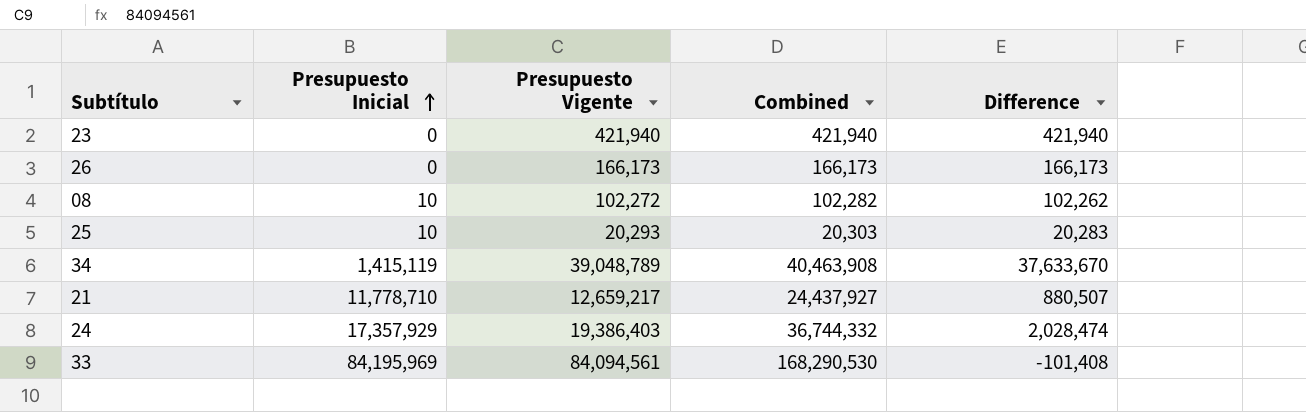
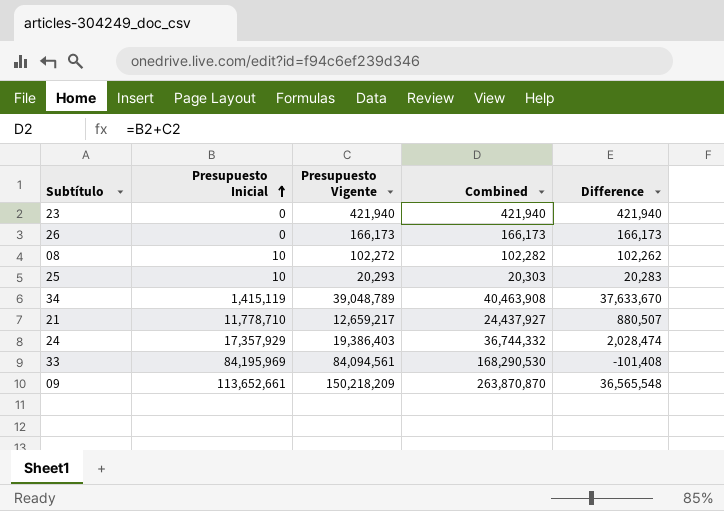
row 09: none -> 113,652,661 | 150,218,209 | 263,870,870 | 36,565,548

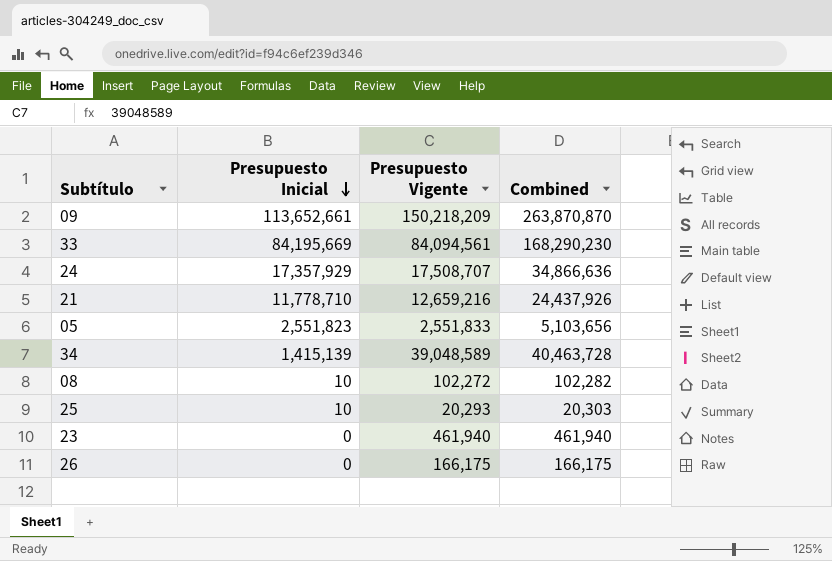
row order: Presupuesto Inicial ascending -> Presupuesto Inicial descending
column Difference | formula: [Presupuesto Vigente] - [Presupuesto Inicial] -> none
33 | Presupuesto Inicial: 84,195,969 -> 84,195,669
33 | Combined: 168,290,530 -> 168,290,230
24 | Presupuesto Vigente: 19,386,403 -> 17,508,707
24 | Combined: 36,744,332 -> 34,866,636
21 | Presupuesto Vigente: 12,659,217 -> 12,659,216
21 | Combined: 24,437,927 -> 24,437,926
row 05: none -> 2,551,823 | 2,551,833 | 5,103,656
34 | Presupuesto Inicial: 1,415,119 -> 1,415,139
34 | Presupuesto Vigente: 39,048,789 -> 39,048,589
34 | Combined: 40,463,908 -> 40,463,728
23 | Presupuesto Vigente: 421,940 -> 461,940
23 | Combined: 421,940 -> 461,940
26 | Presupuesto Vigente: 166,173 -> 166,175
26 | Combined: 166,173 -> 166,175

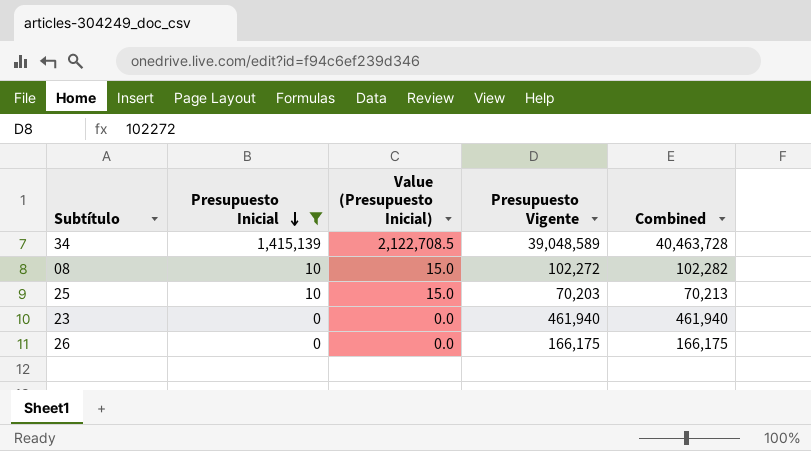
filter: none -> Presupuesto Inicial <= 1,415,139
column Value (Presupuesto Inicial) | formula: none -> [Presupuesto Inicial] * 1.5
25 | Presupuesto Vigente: 20,293 -> 70,203
25 | Combined: 20,303 -> 70,213

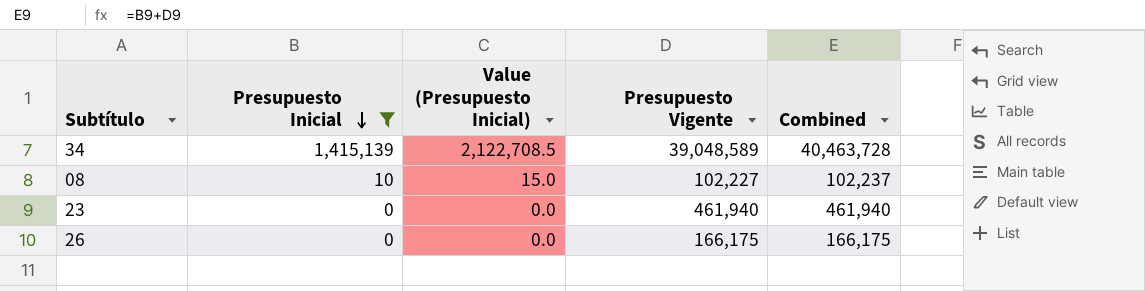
row 25: 10 | 15.0 | 70,203 | 70,213 -> none
08 | Presupuesto Vigente: 102,272 -> 102,227
08 | Combined: 102,282 -> 102,237

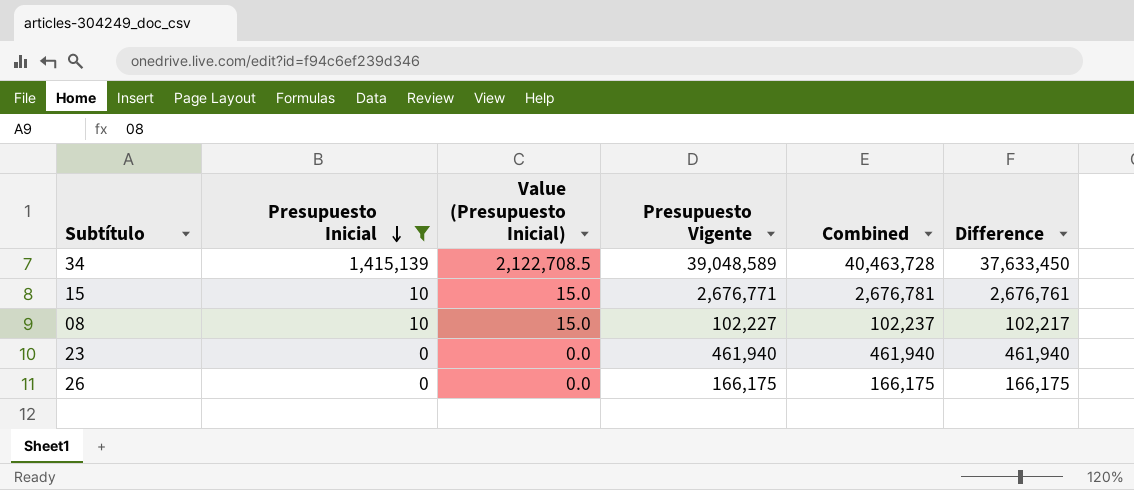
column Difference | formula: none -> [Presupuesto Vigente] - [Presupuesto Inicial]
row 15: none -> 10 | 15.0 | 2,676,771 | 2,676,781 | 2,676,761

